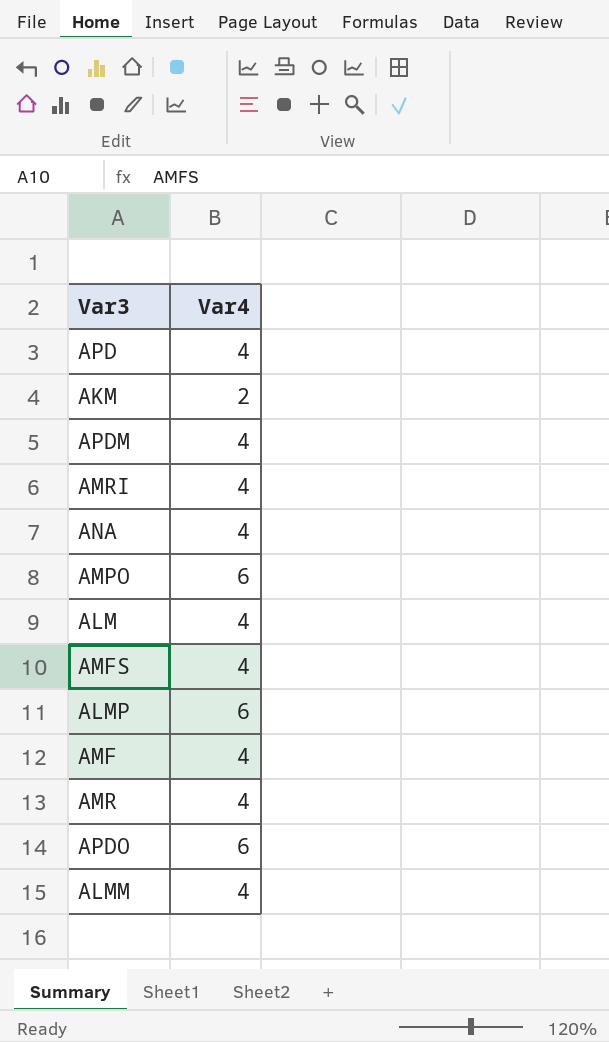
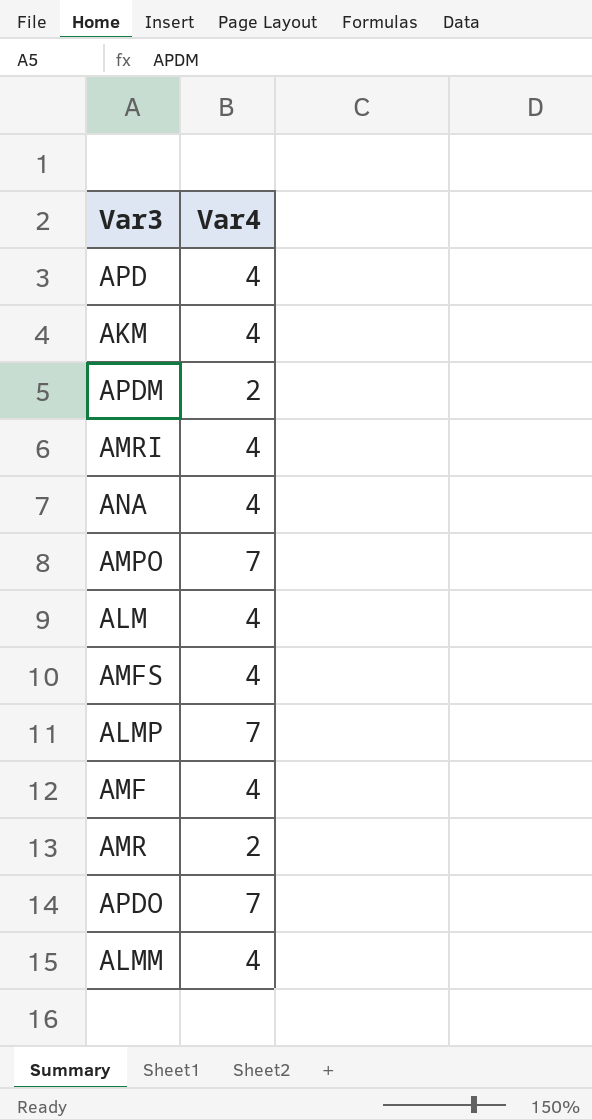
AKM | Var4: 2 -> 4
APDM | Var4: 4 -> 2
AMPO | Var4: 6 -> 7
ALMP | Var4: 6 -> 7
AMR | Var4: 4 -> 2
APDO | Var4: 6 -> 7

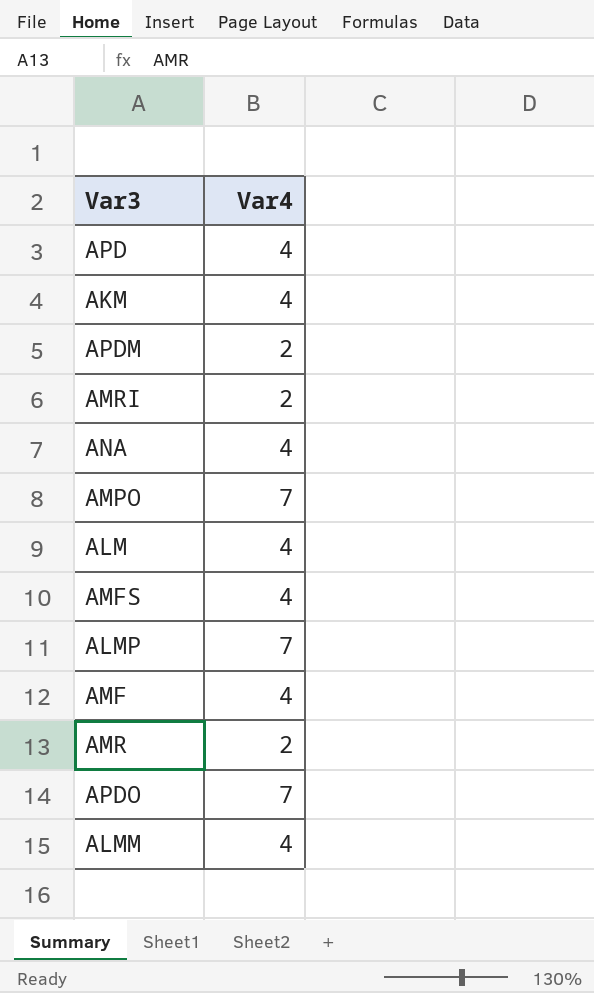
AMRI | Var4: 4 -> 2

